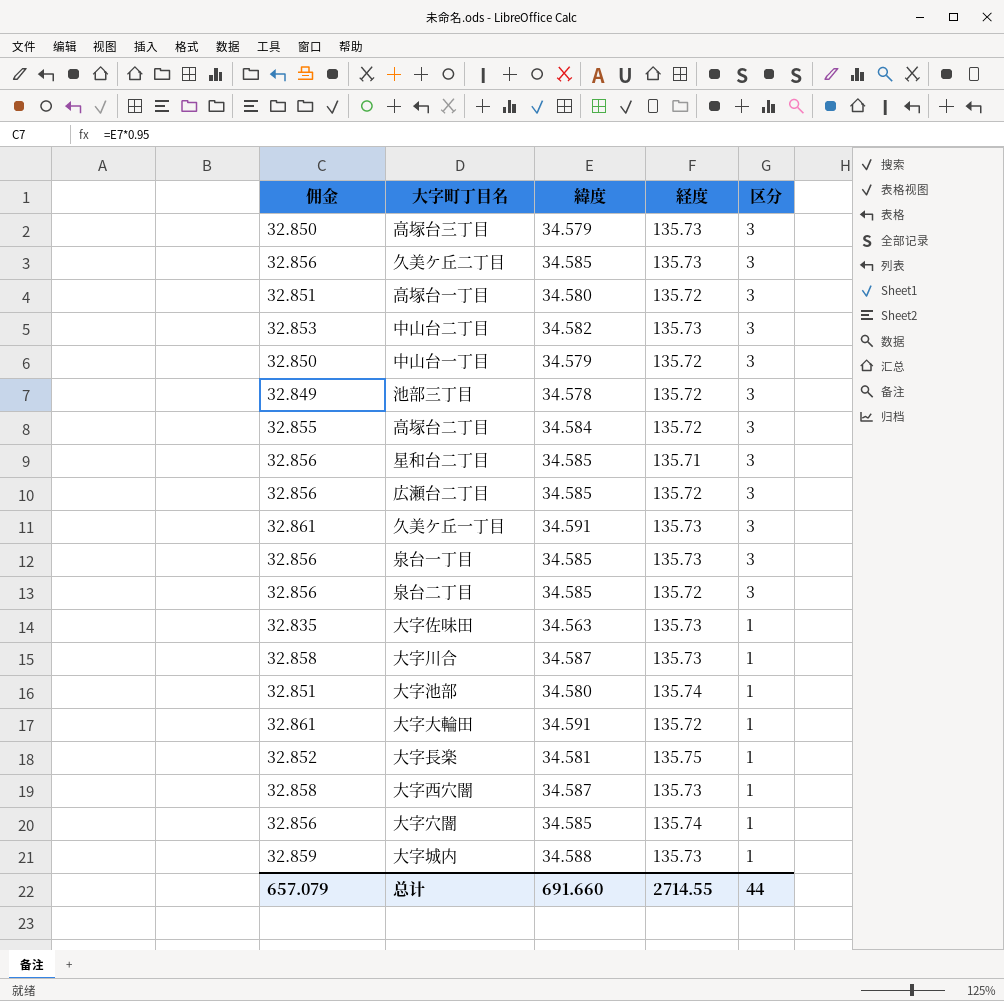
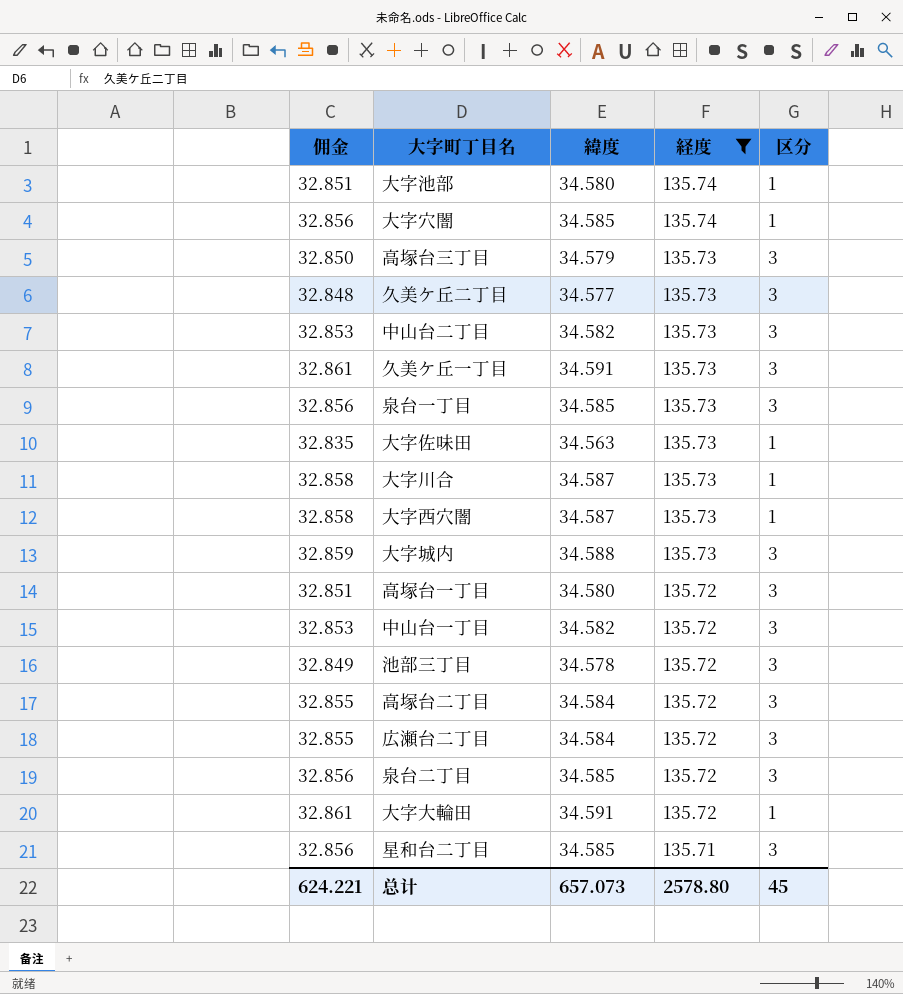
filter: none -> 経度 != 135.75
row order: 区分 descending -> 経度 descending
久美ケ丘二丁目 | 佣金: 32.856 -> 32.848
久美ケ丘二丁目 | 緯度: 34.585 -> 34.577
大字城内 | 区分: 1 -> 3
中山台一丁目 | 佣金: 32.850 -> 32.853
中山台一丁目 | 緯度: 34.579 -> 34.582
広瀬台二丁目 | 佣金: 32.856 -> 32.855
広瀬台二丁目 | 緯度: 34.585 -> 34.584
总计 | 佣金: 657.079 -> 624.221
总计 | 緯度: 691.660 -> 657.073
总计 | 経度: 2714.55 -> 2578.80
总计 | 区分: 44 -> 45

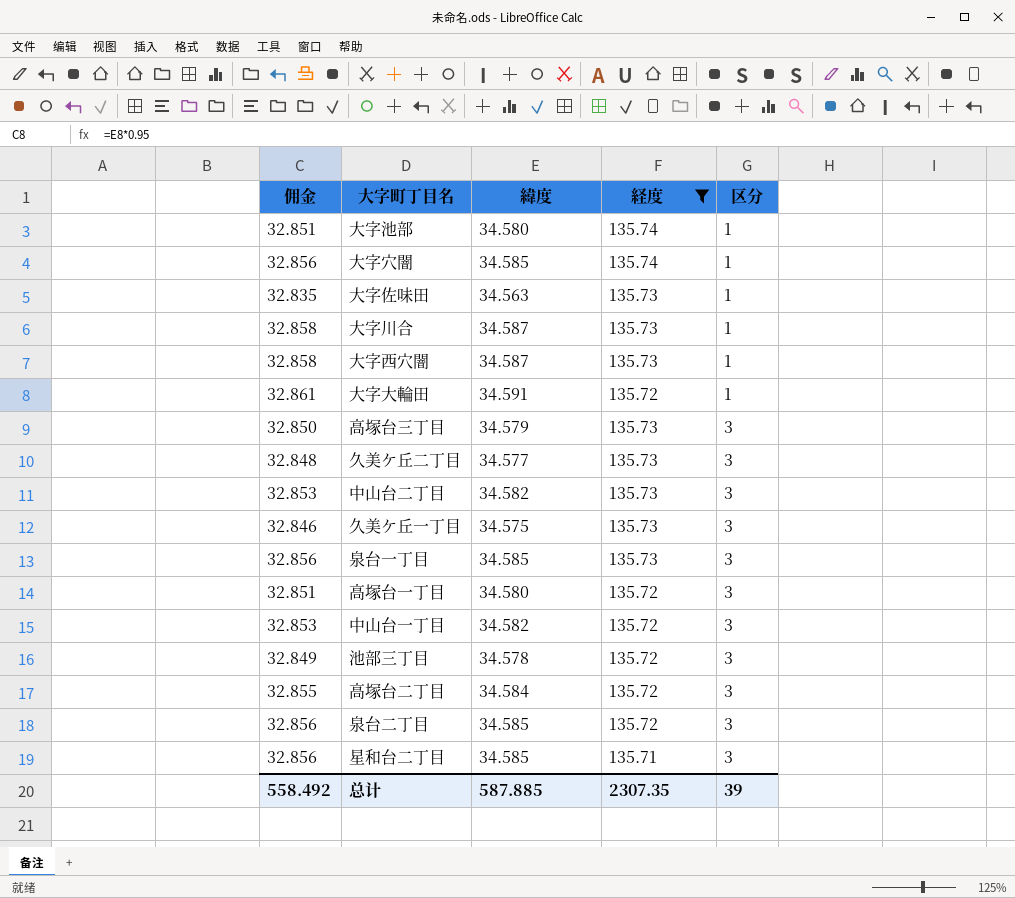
row order: 経度 descending -> 区分 ascending
row 大字城内: 32.859 | 34.588 | 135.73 | 3 -> none
row 広瀬台二丁目: 32.855 | 34.584 | 135.72 | 3 -> none
久美ケ丘一丁目 | 佣金: 32.861 -> 32.846
久美ケ丘一丁目 | 緯度: 34.591 -> 34.575
总计 | 佣金: 624.221 -> 558.492
总计 | 緯度: 657.073 -> 587.885
总计 | 経度: 2578.80 -> 2307.35
总计 | 区分: 45 -> 39

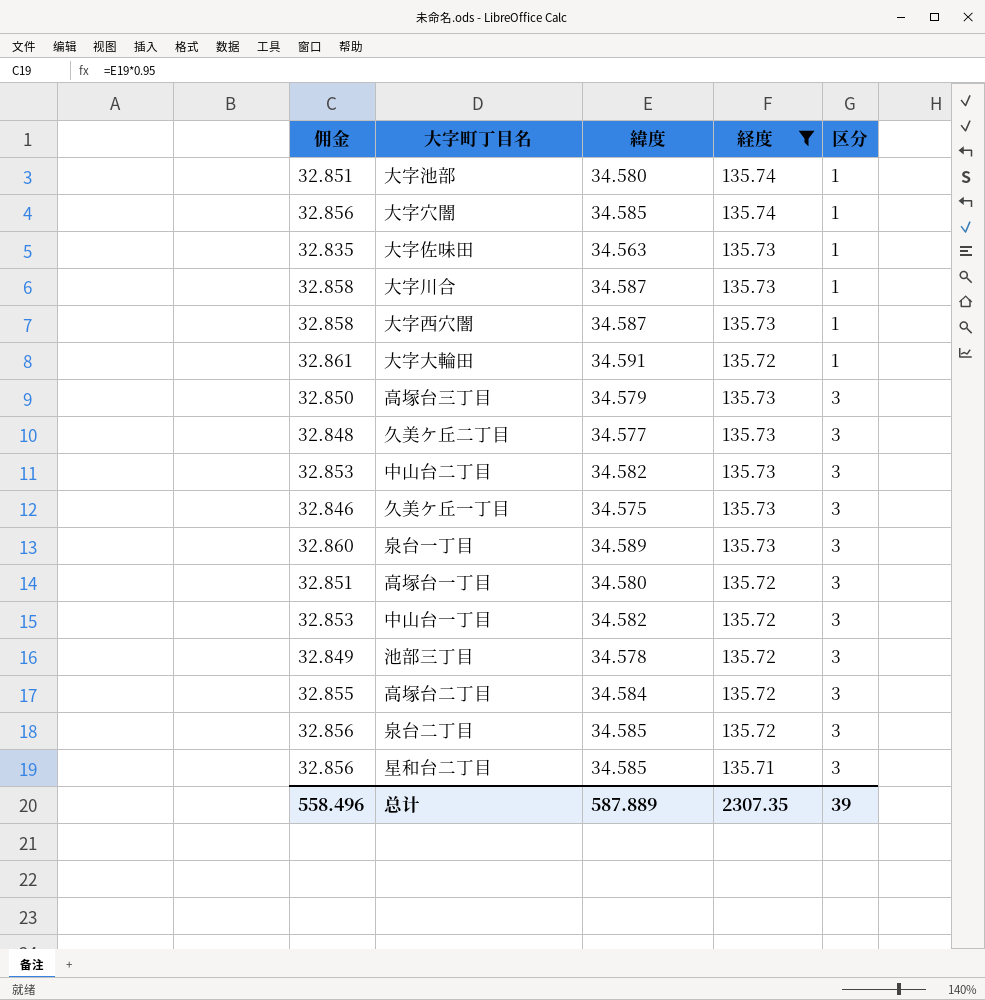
泉台一丁目 | 佣金: 32.856 -> 32.860
泉台一丁目 | 緯度: 34.585 -> 34.589
总计 | 佣金: 558.492 -> 558.496
总计 | 緯度: 587.885 -> 587.889

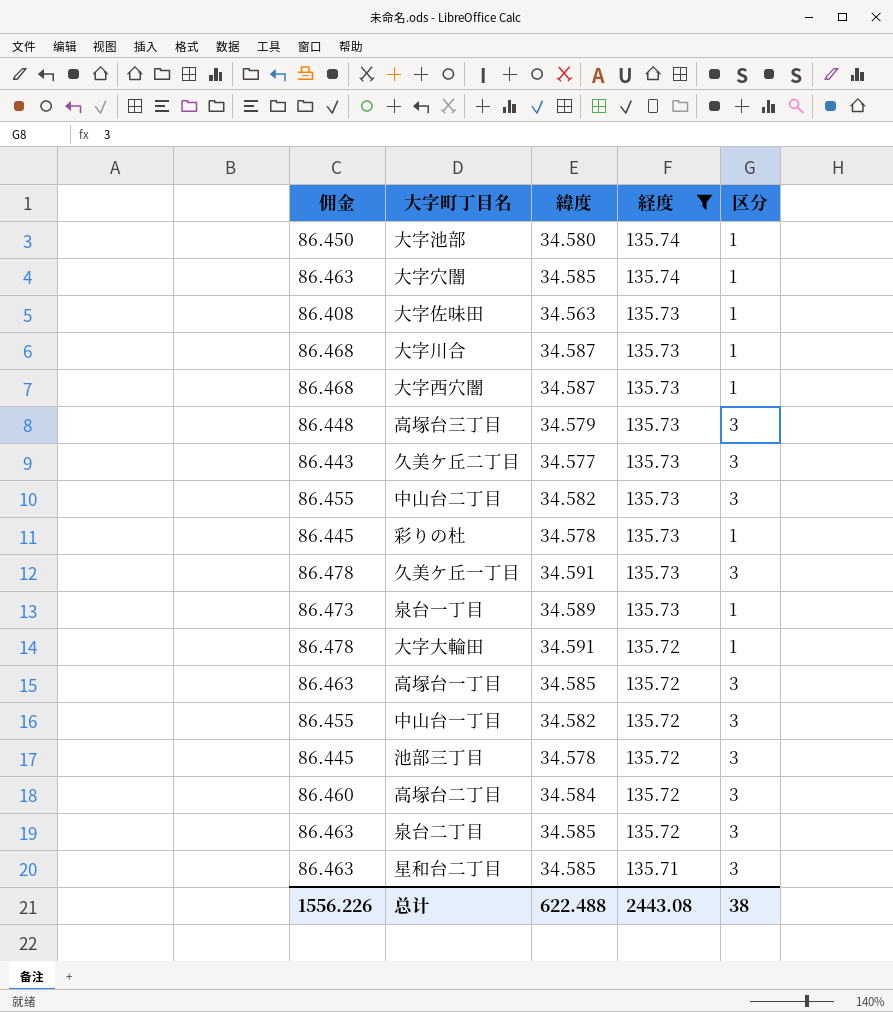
row order: 区分 ascending -> 経度 descending
column 佣金 | formula: [緯度] * 0.95 -> [緯度] * 2.5
row 彩りの杜: none -> 86.445 | 34.578 | 135.73 | 1
久美ケ丘一丁目 | 緯度: 34.575 -> 34.591
泉台一丁目 | 区分: 3 -> 1
高塚台一丁目 | 緯度: 34.580 -> 34.585
总计 | 佣金: 558.496 -> 1556.226
总计 | 緯度: 587.889 -> 622.488
总计 | 経度: 2307.35 -> 2443.08
总计 | 区分: 39 -> 38

